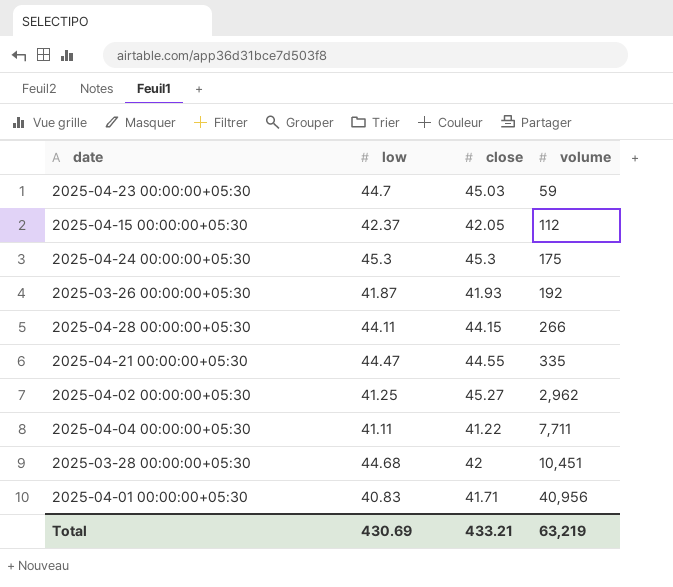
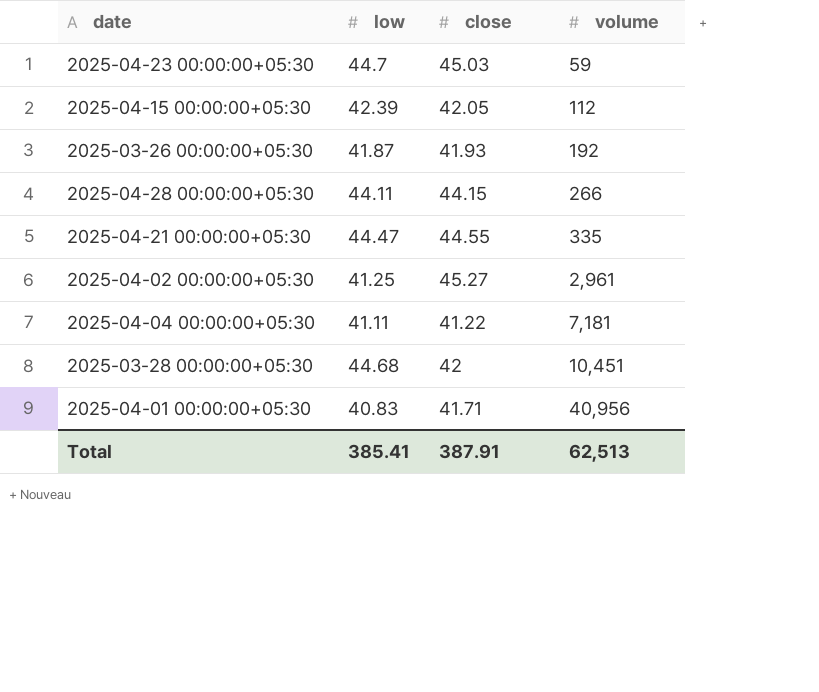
row 2025-04-24 00:00:00+05:30: 45.3 | 45.3 | 175 -> none
2025-04-15 00:00:00+05:30 | low: 42.37 -> 42.39
2025-04-02 00:00:00+05:30 | volume: 2,962 -> 2,961
2025-04-04 00:00:00+05:30 | volume: 7,711 -> 7,181
Total | low: 430.69 -> 385.41
Total | close: 433.21 -> 387.91
Total | volume: 63,219 -> 62,513

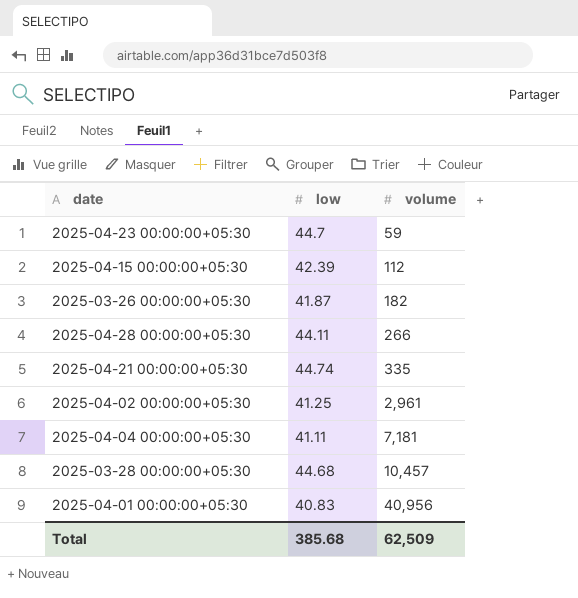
column close | position: 3 -> none
2025-03-26 00:00:00+05:30 | volume: 192 -> 182
2025-04-21 00:00:00+05:30 | low: 44.47 -> 44.74
2025-03-28 00:00:00+05:30 | volume: 10,451 -> 10,457
Total | low: 385.41 -> 385.68
Total | volume: 62,513 -> 62,509

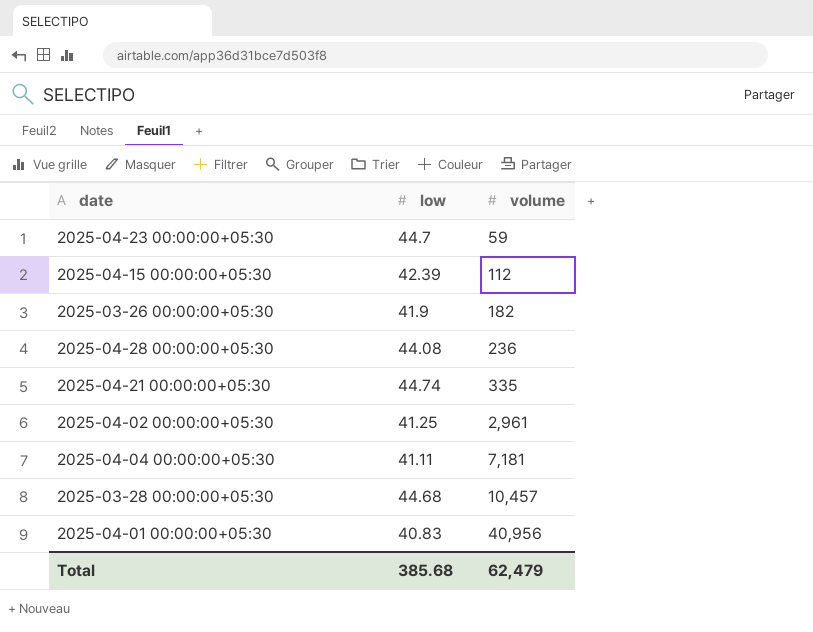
2025-03-26 00:00:00+05:30 | low: 41.87 -> 41.9
2025-04-28 00:00:00+05:30 | low: 44.11 -> 44.08
2025-04-28 00:00:00+05:30 | volume: 266 -> 236
Total | volume: 62,509 -> 62,479

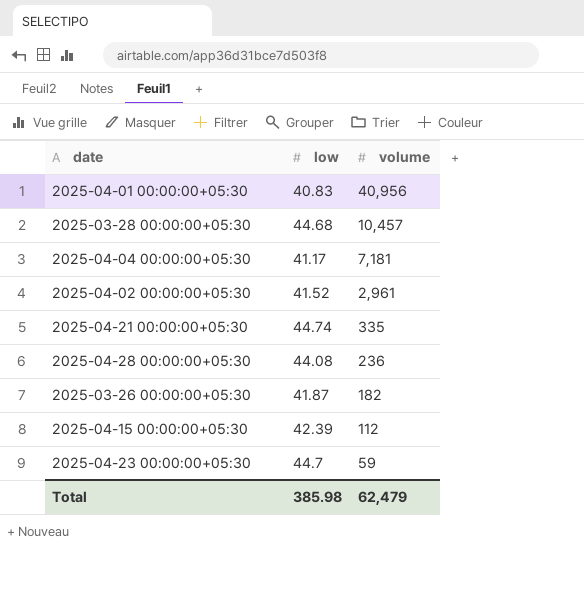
row order: volume ascending -> volume descending
2025-04-04 00:00:00+05:30 | low: 41.11 -> 41.17
2025-04-02 00:00:00+05:30 | low: 41.25 -> 41.52
2025-03-26 00:00:00+05:30 | low: 41.9 -> 41.87
Total | low: 385.68 -> 385.98

